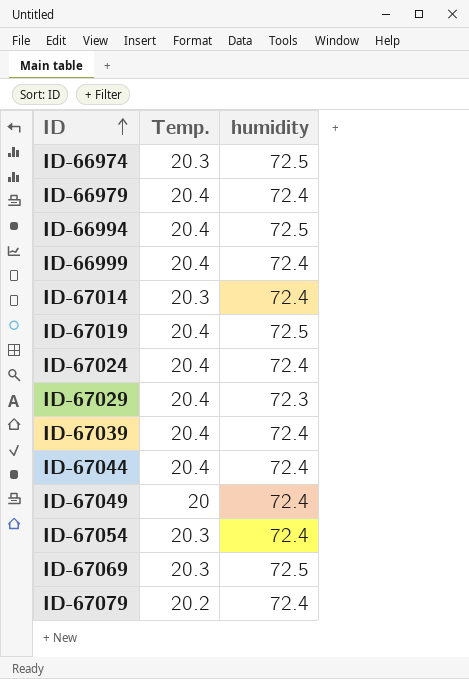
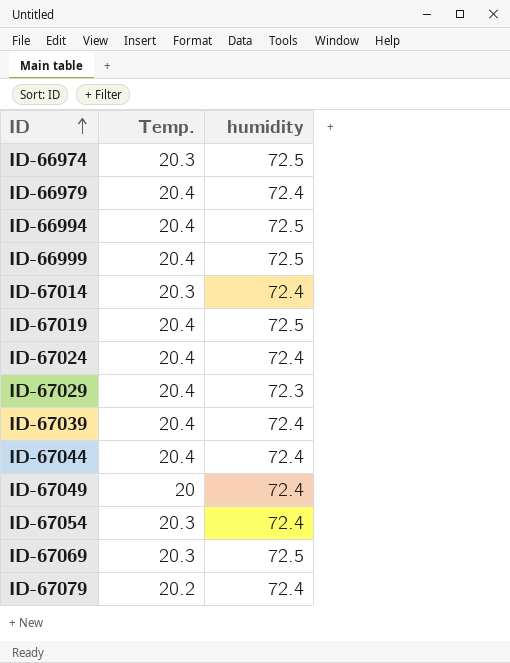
ID-66999 | humidity: 72.4 -> 72.5

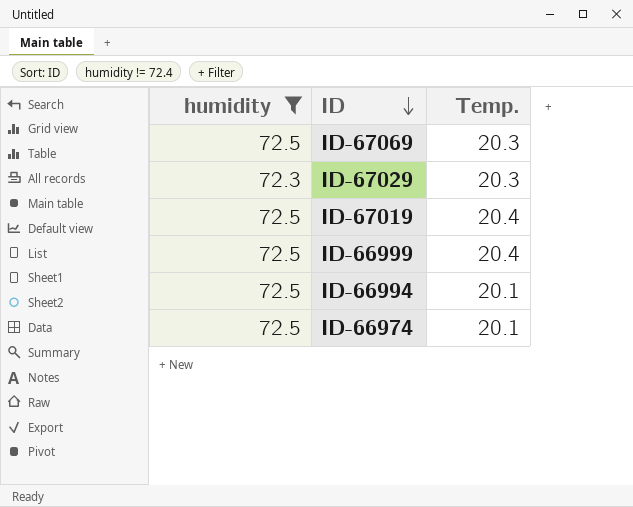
filter: none -> humidity != 72.4
row order: ID ascending -> ID descending
column humidity | position: 3 -> 1
ID-67029 | Temp.: 20.4 -> 20.3
ID-66994 | Temp.: 20.4 -> 20.1
ID-66974 | Temp.: 20.3 -> 20.1

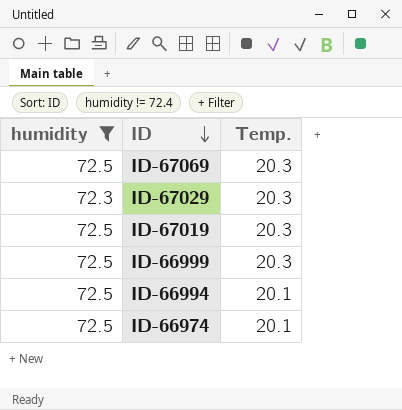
ID-67019 | Temp.: 20.4 -> 20.3
ID-66999 | Temp.: 20.4 -> 20.3

